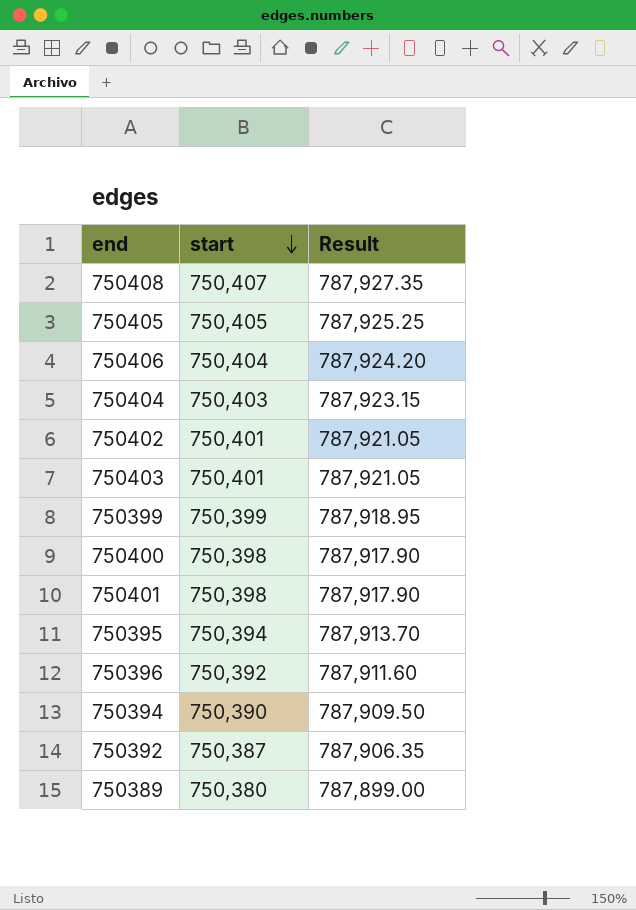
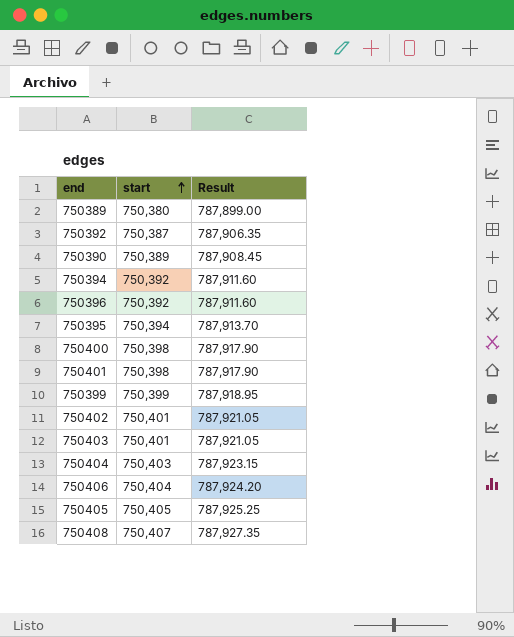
row order: start descending -> start ascending
row 750390: none -> 750,389 | 787,908.45
750394 | start: 750,390 -> 750,392
750394 | Result: 787,909.50 -> 787,911.60

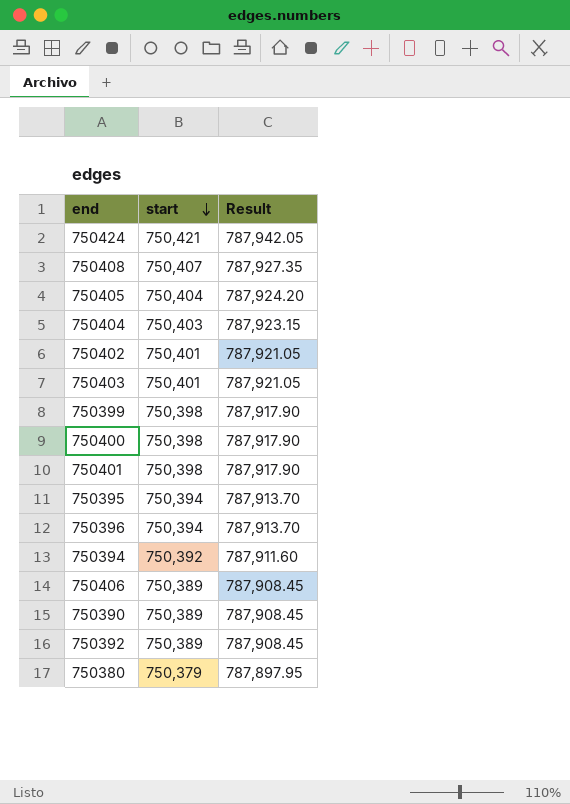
row order: start ascending -> start descending
row 750389: 750,380 | 787,899.00 -> none
row 750424: none -> 750,421 | 787,942.05
750405 | start: 750,405 -> 750,404
750405 | Result: 787,925.25 -> 787,924.20
750399 | start: 750,399 -> 750,398
750399 | Result: 787,918.95 -> 787,917.90
750396 | start: 750,392 -> 750,394
750396 | Result: 787,911.60 -> 787,913.70
750406 | start: 750,404 -> 750,389
750406 | Result: 787,924.20 -> 787,908.45
750392 | start: 750,387 -> 750,389
750392 | Result: 787,906.35 -> 787,908.45
row 750380: none -> 750,379 | 787,897.95

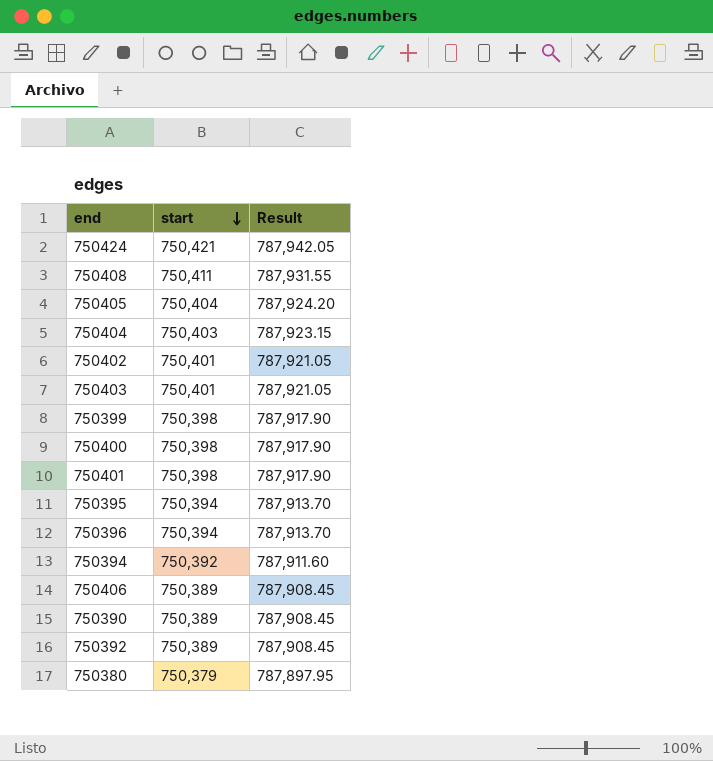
750408 | start: 750,407 -> 750,411
750408 | Result: 787,927.35 -> 787,931.55

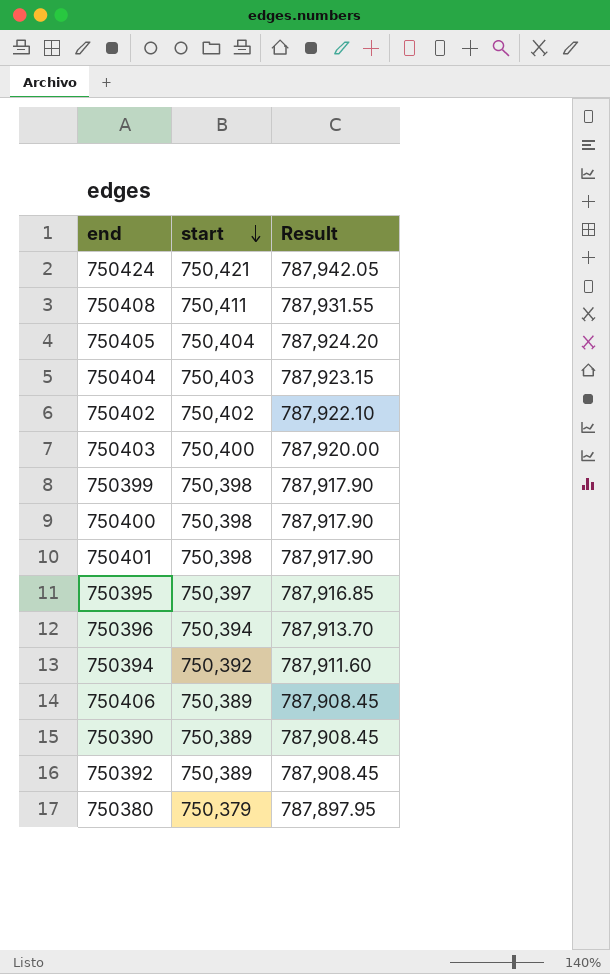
750402 | start: 750,401 -> 750,402
750402 | Result: 787,921.05 -> 787,922.10
750403 | start: 750,401 -> 750,400
750403 | Result: 787,921.05 -> 787,920.00
750395 | start: 750,394 -> 750,397
750395 | Result: 787,913.70 -> 787,916.85

